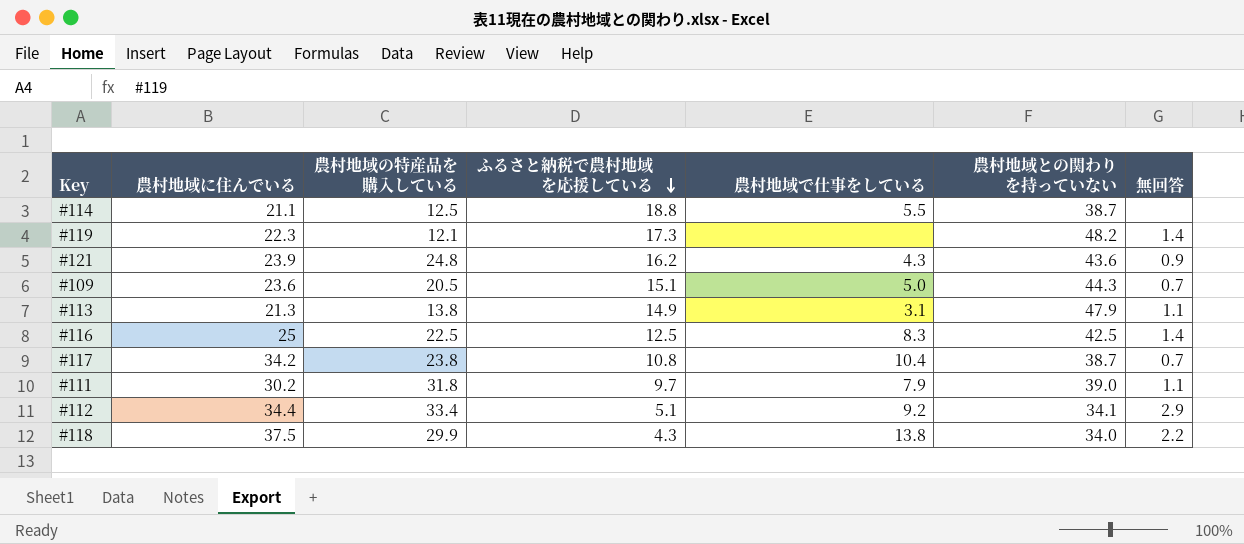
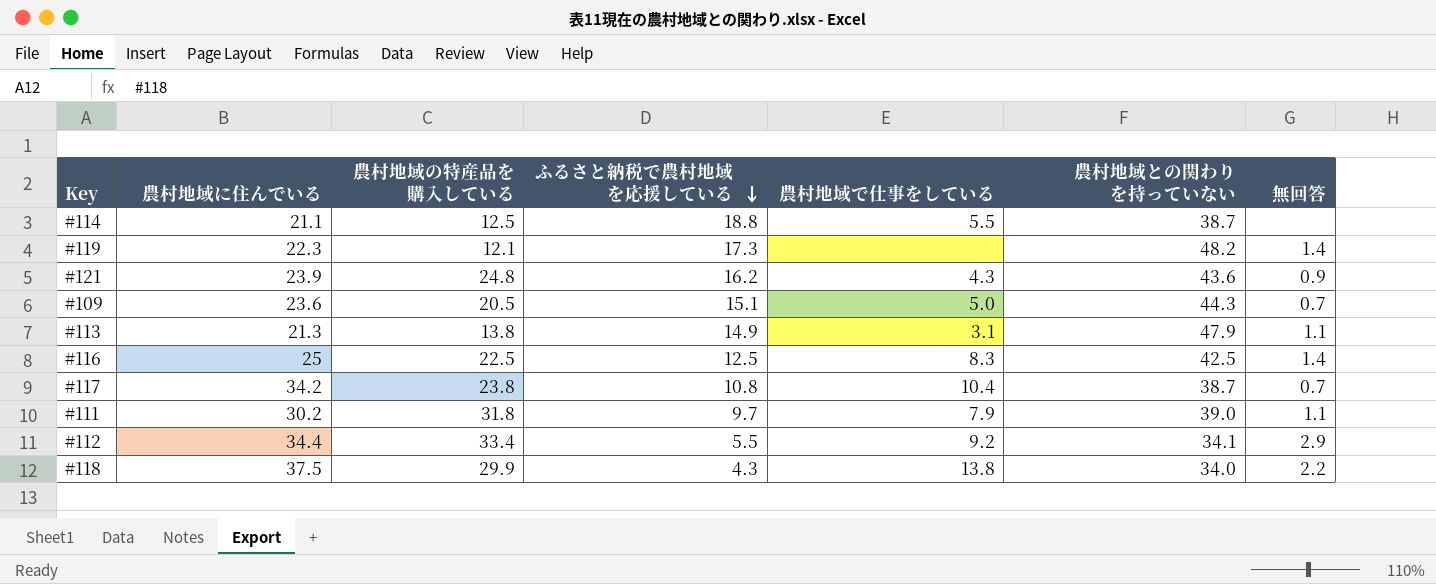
#112 | ふるさと納税で農村地域を応援している: 5.1 -> 5.5

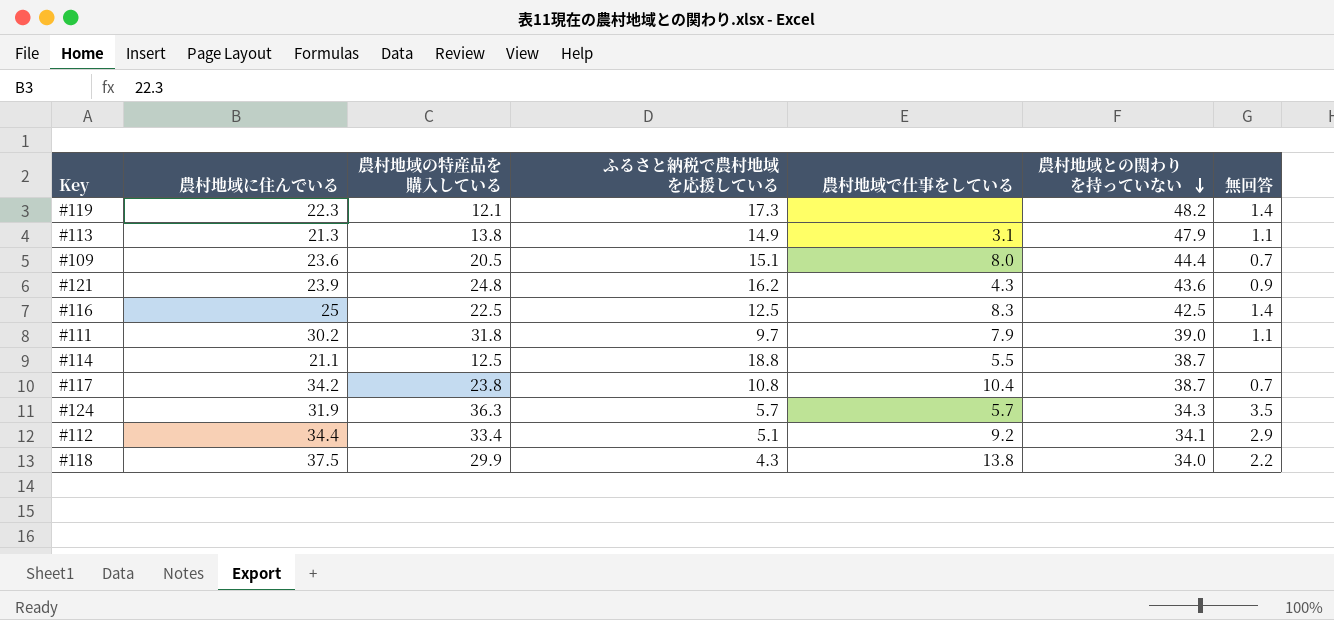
row order: ふるさと納税で農村地域を応援している descending -> 農村地域との関わりを持っていない descending
#109 | 農村地域で仕事をしている: 5.0 -> 8.0
#109 | 農村地域との関わりを持っていない: 44.3 -> 44.4
row #124: none -> 31.9 | 36.3 | 5.7 | 5.7 | 34.3 | 3.5
#112 | ふるさと納税で農村地域を応援している: 5.5 -> 5.1

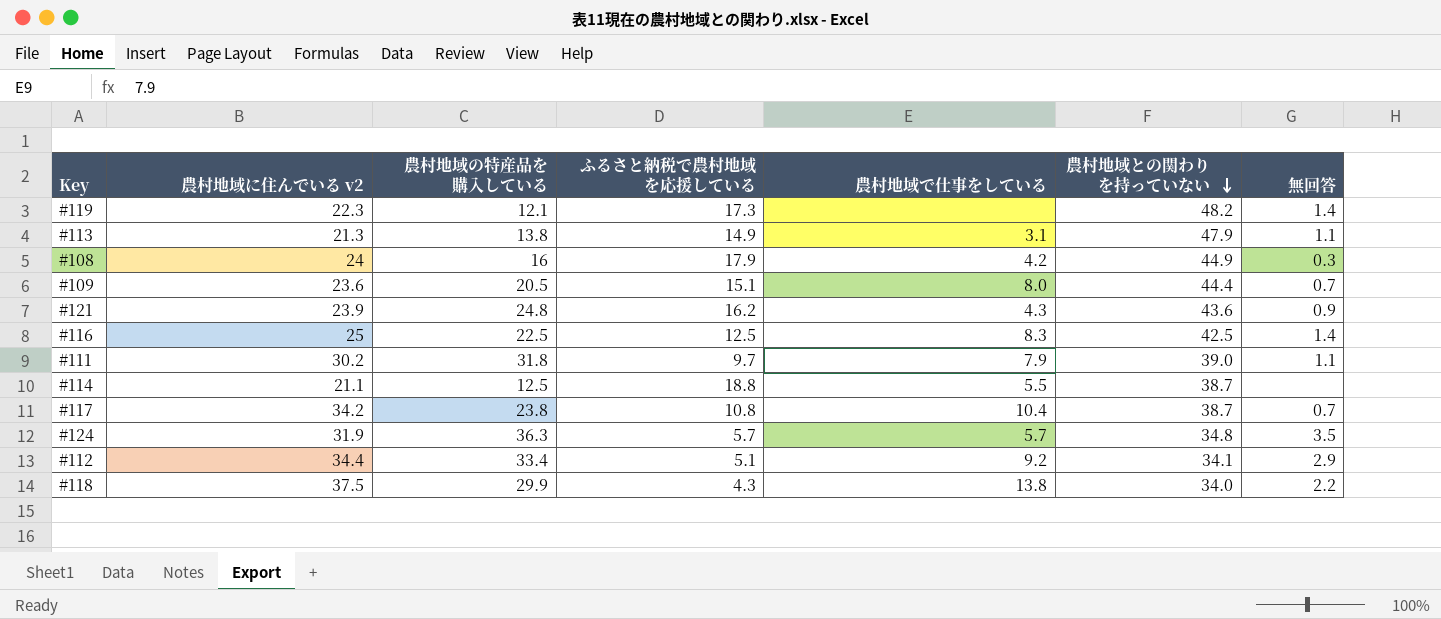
column name: 農村地域に住んでいる -> 農村地域に住んでいる v2
row #108: none -> 24 | 16 | 17.9 | 4.2 | 44.9 | 0.3
#124 | 農村地域との関わりを持っていない: 34.3 -> 34.8

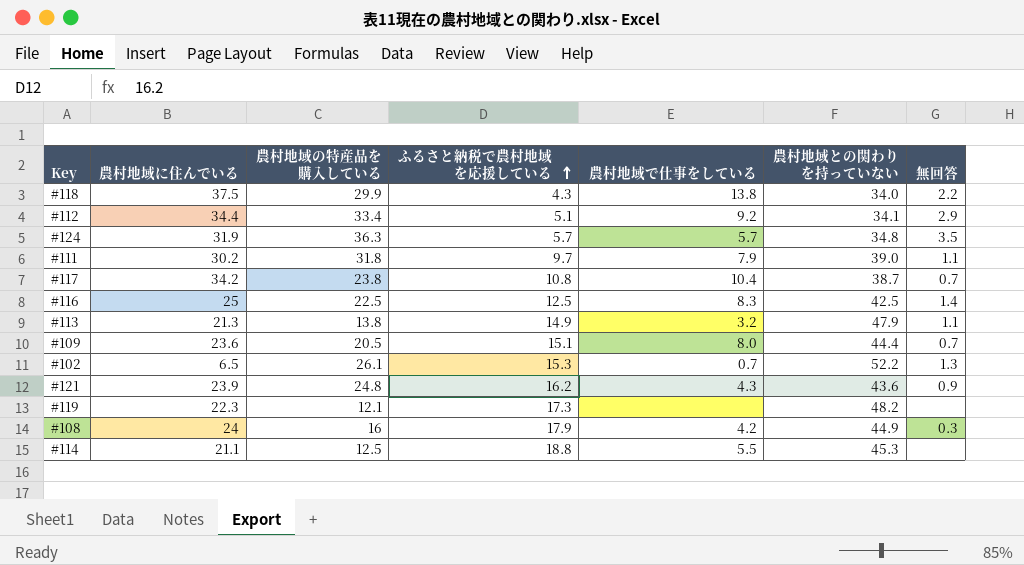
row order: 農村地域との関わりを持っていない descending -> ふるさと納税で農村地域を応援している ascending
column name: 農村地域に住んでいる v2 -> 農村地域に住んでいる
#113 | 農村地域で仕事をしている: 3.1 -> 3.2
row #102: none -> 6.5 | 26.1 | 15.3 | 0.7 | 52.2 | 1.3
#119 | 無回答: 1.4 -> none
#114 | 農村地域との関わりを持っていない: 38.7 -> 45.3

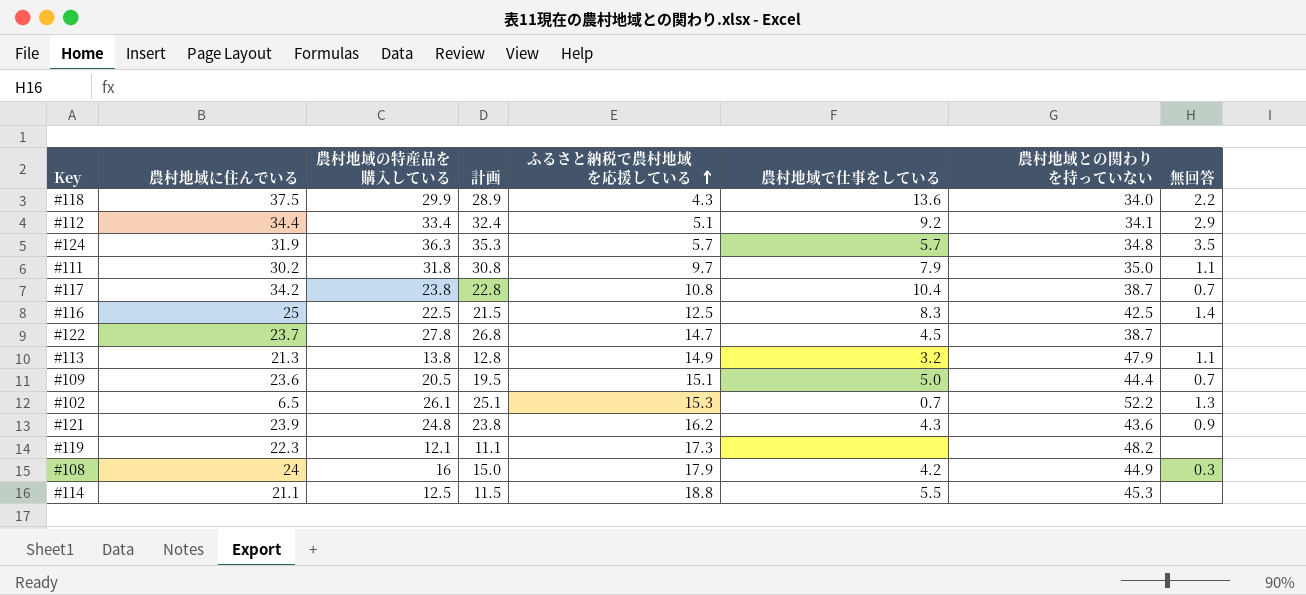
column 計画 | formula: none -> [農村地域の特産品を購入している] - 1
#118 | 農村地域で仕事をしている: 13.8 -> 13.6
#111 | 農村地域との関わりを持っていない: 39.0 -> 35.0
row #122: none -> 23.7 | 27.8 | 26.8 | 14.7 | 4.5 | 38.7 | none
#109 | 農村地域で仕事をしている: 8.0 -> 5.0

